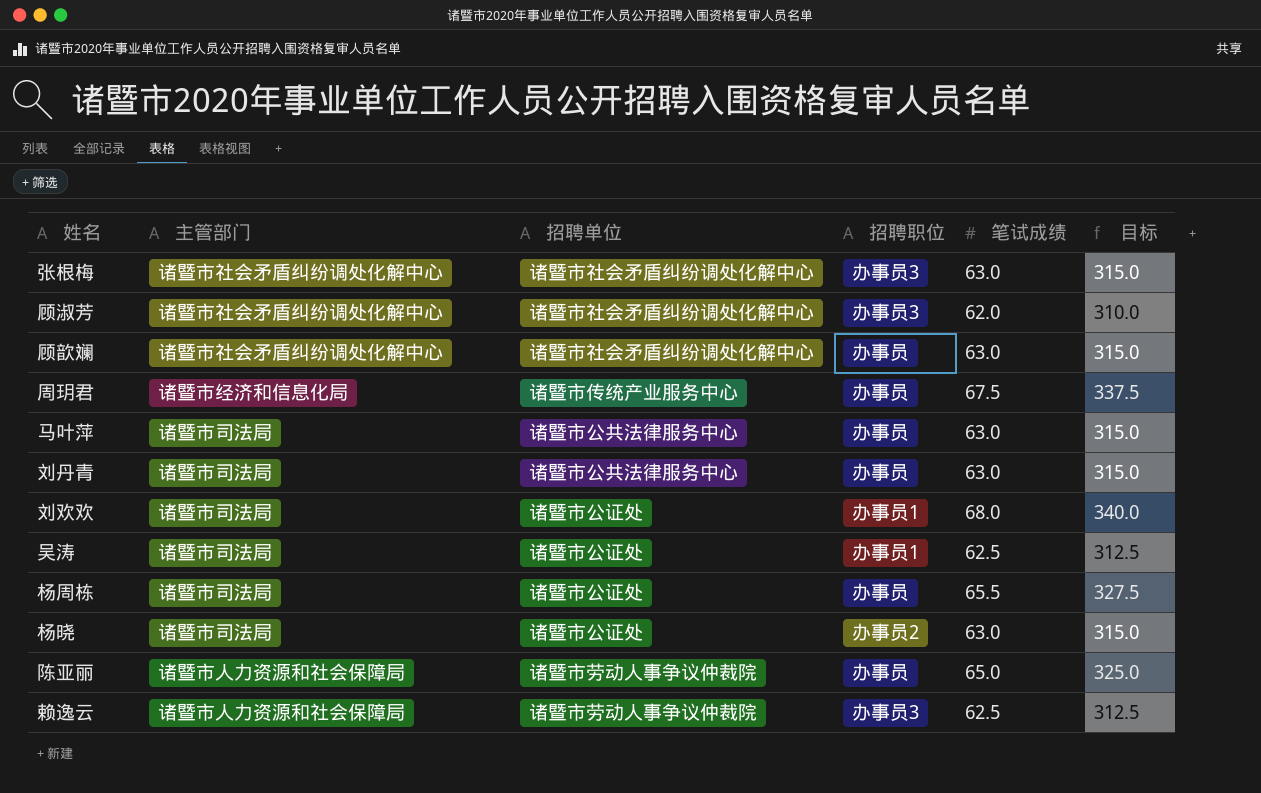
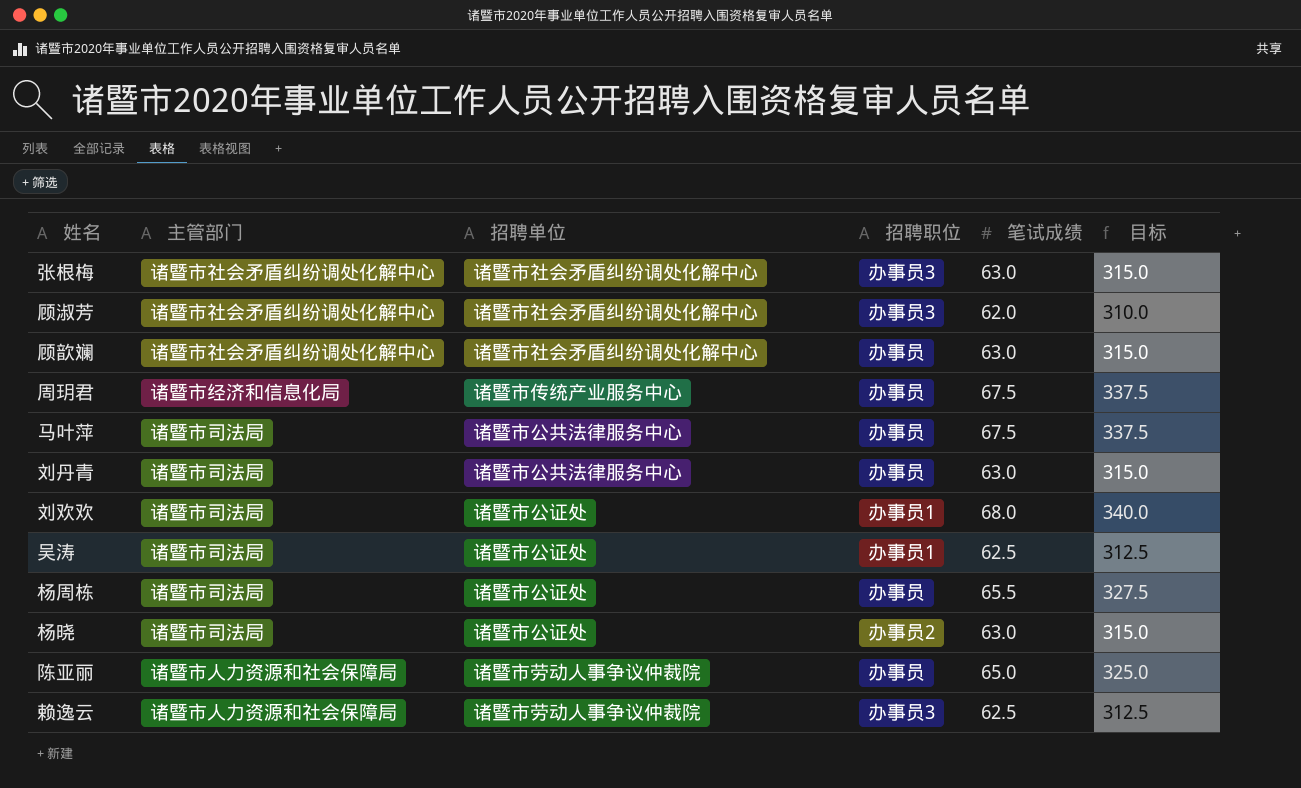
马叶萍 | 笔试成绩: 63.0 -> 67.5
马叶萍 | 目标: 315.0 -> 337.5

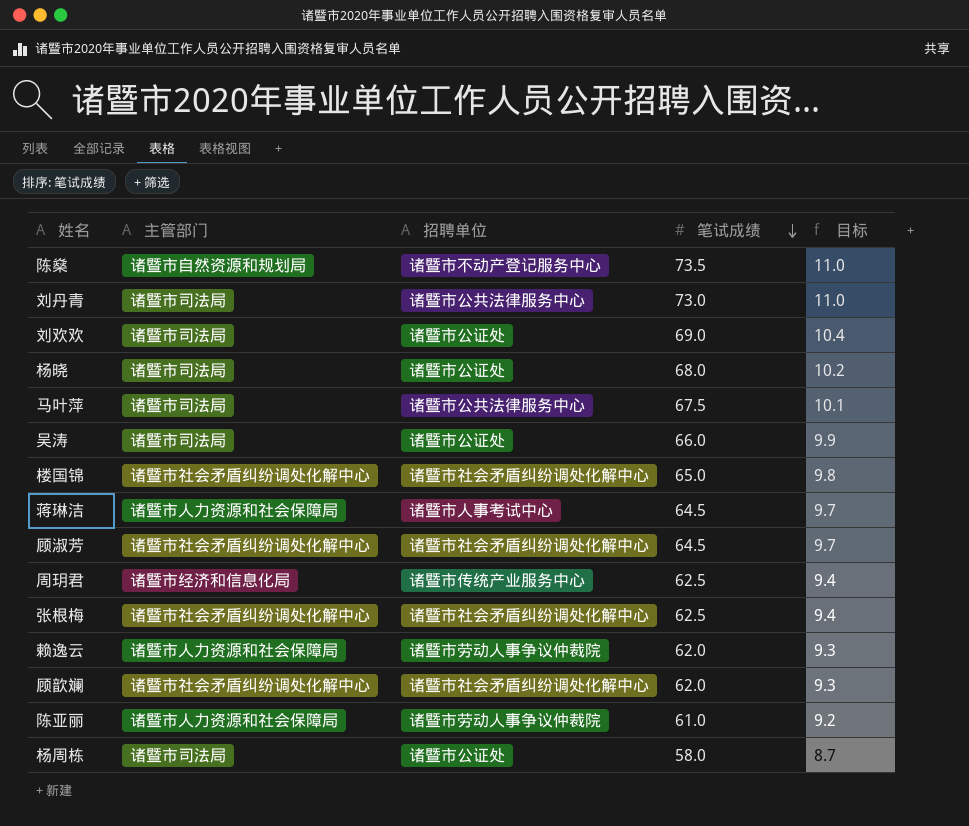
row order: none -> 笔试成绩 descending
column 招聘职位 | position: 4 -> none
column 目标 | formula: [笔试成绩] * 5 -> [笔试成绩] * 0.15
row 陈燊: none -> 诸暨市自然资源和规划局 | 诸暨市不动产登记服务中心 | 73.5 | 11.0
刘丹青 | 笔试成绩: 63.0 -> 73.0
刘欢欢 | 笔试成绩: 68.0 -> 69.0
杨晓 | 笔试成绩: 63.0 -> 68.0
吴涛 | 笔试成绩: 62.5 -> 66.0
row 楼国锦: none -> 诸暨市社会矛盾纠纷调处化解中心 | 诸暨市社会矛盾纠纷调处化解中心 | 65.0 | 9.8
row 蒋琳洁: none -> 诸暨市人力资源和社会保障局 | 诸暨市人事考试中心 | 64.5 | 9.7
顾淑芳 | 笔试成绩: 62.0 -> 64.5
周玥君 | 笔试成绩: 67.5 -> 62.5
张根梅 | 笔试成绩: 63.0 -> 62.5
赖逸云 | 笔试成绩: 62.5 -> 62.0
顾歆斓 | 笔试成绩: 63.0 -> 62.0
陈亚丽 | 笔试成绩: 65.0 -> 61.0
杨周栋 | 笔试成绩: 65.5 -> 58.0

